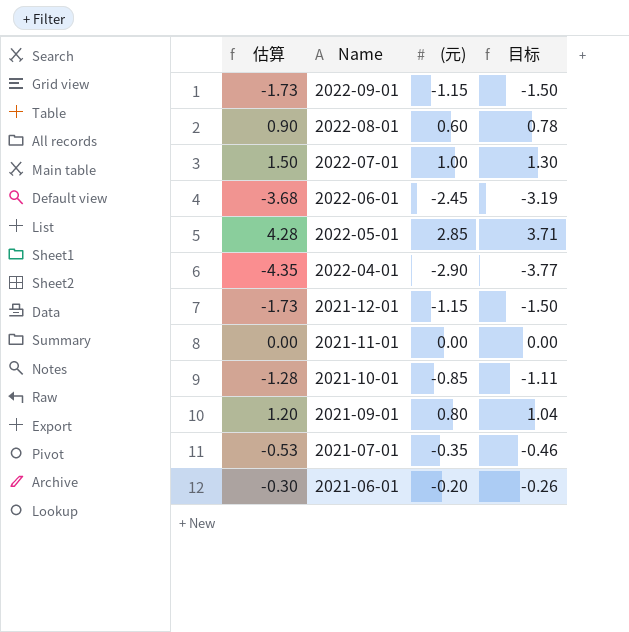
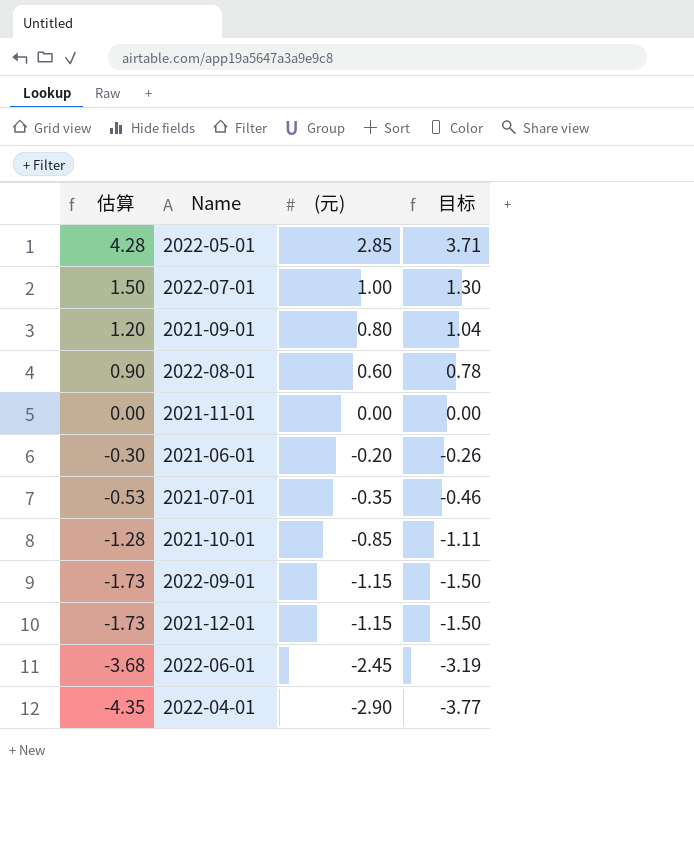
row order: Name descending -> 估算 descending

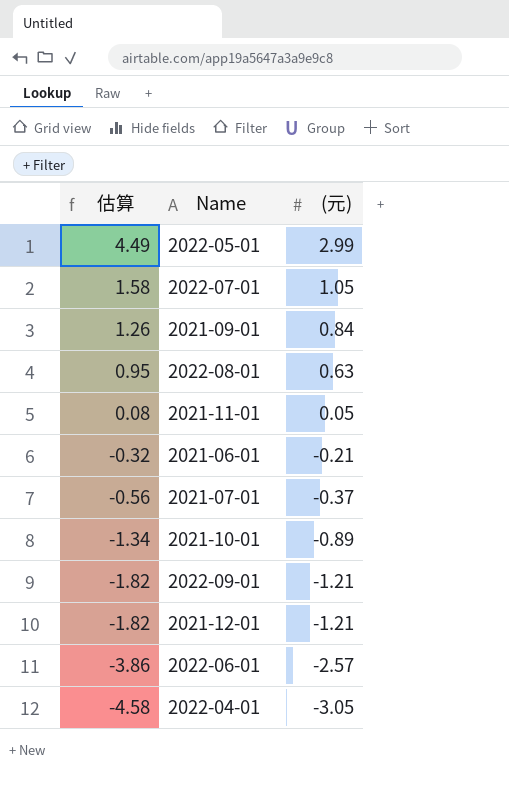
column 目标 | formula: [(元)] * 1.3 -> none
2022-05-01 | 估算: 4.28 -> 4.49
2022-05-01 | (元): 2.85 -> 2.99
2022-07-01 | 估算: 1.50 -> 1.58
2022-07-01 | (元): 1.00 -> 1.05
2021-09-01 | 估算: 1.20 -> 1.26
2021-09-01 | (元): 0.80 -> 0.84
2022-08-01 | 估算: 0.90 -> 0.95
2022-08-01 | (元): 0.60 -> 0.63
2021-11-01 | 估算: 0.00 -> 0.08
2021-11-01 | (元): 0.00 -> 0.05
2021-06-01 | 估算: -0.30 -> -0.32
2021-06-01 | (元): -0.20 -> -0.21
2021-07-01 | 估算: -0.53 -> -0.56
2021-07-01 | (元): -0.35 -> -0.37
2021-10-01 | 估算: -1.28 -> -1.34
2021-10-01 | (元): -0.85 -> -0.89
2022-09-01 | 估算: -1.73 -> -1.82
2022-09-01 | (元): -1.15 -> -1.21
2021-12-01 | 估算: -1.73 -> -1.82
2021-12-01 | (元): -1.15 -> -1.21
2022-06-01 | 估算: -3.68 -> -3.86
2022-06-01 | (元): -2.45 -> -2.57
2022-04-01 | 估算: -4.35 -> -4.58
2022-04-01 | (元): -2.90 -> -3.05

